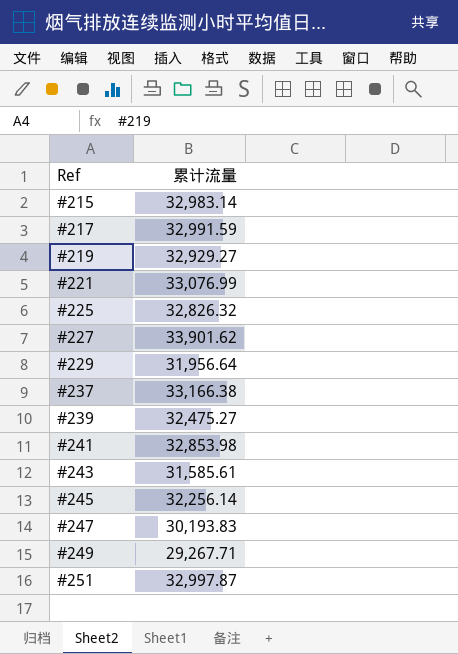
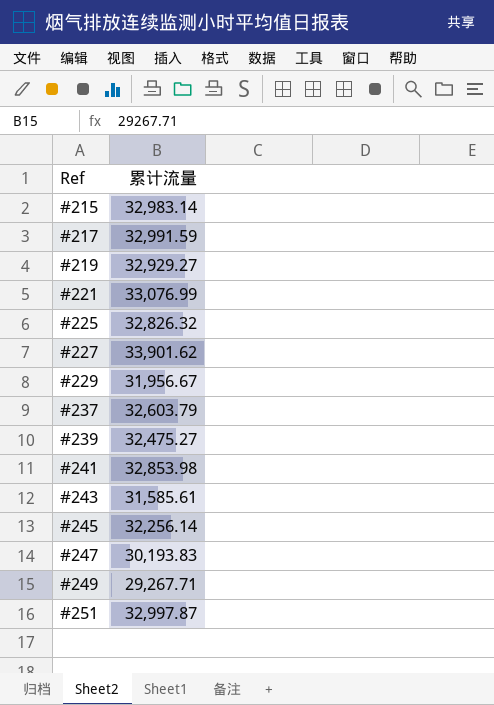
#229 | 累计流量: 31,956.64 -> 31,956.67
#237 | 累计流量: 33,166.38 -> 32,603.79

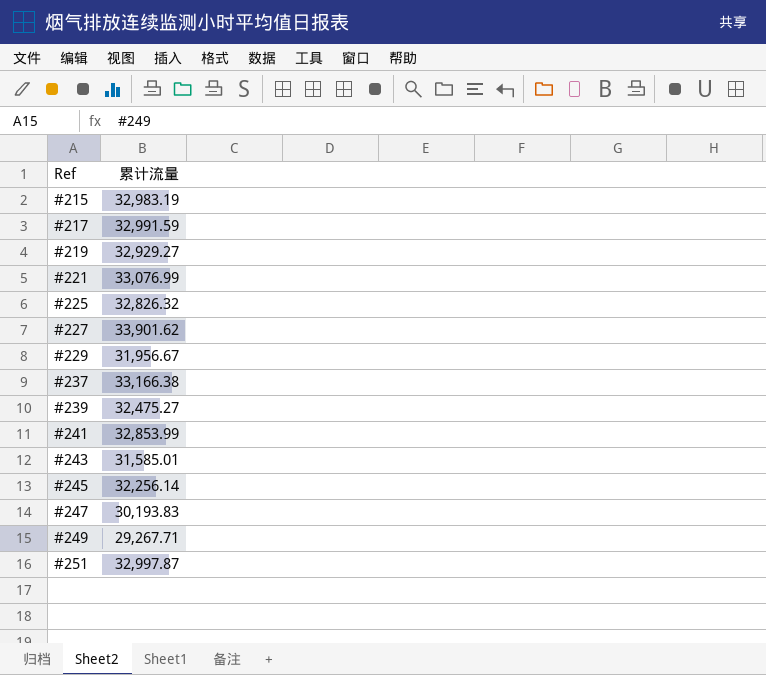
#215 | 累计流量: 32,983.14 -> 32,983.19
#237 | 累计流量: 32,603.79 -> 33,166.38
#241 | 累计流量: 32,853.98 -> 32,853.99
#243 | 累计流量: 31,585.61 -> 31,585.01

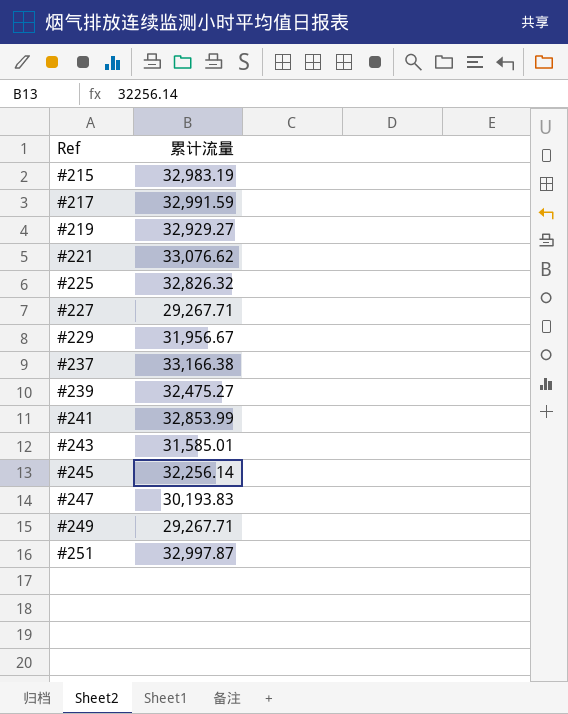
#221 | 累计流量: 33,076.99 -> 33,076.62
#227 | 累计流量: 33,901.62 -> 29,267.71

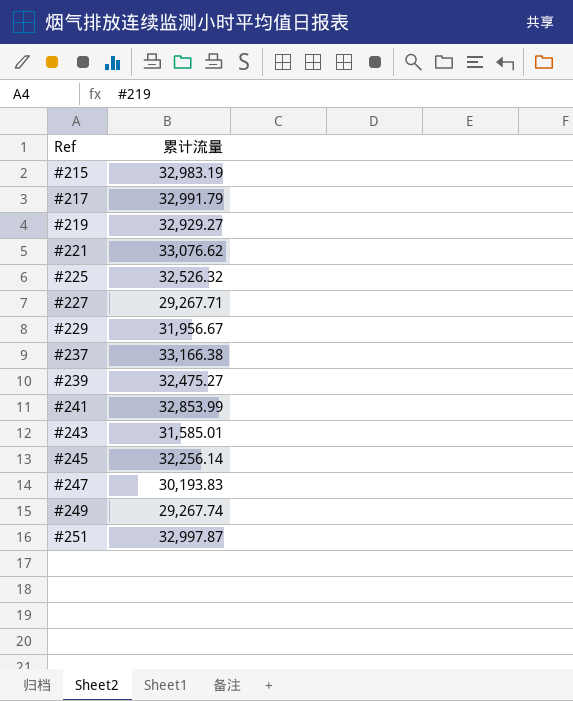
#217 | 累计流量: 32,991.59 -> 32,991.79
#225 | 累计流量: 32,826.32 -> 32,526.32
#249 | 累计流量: 29,267.71 -> 29,267.74

